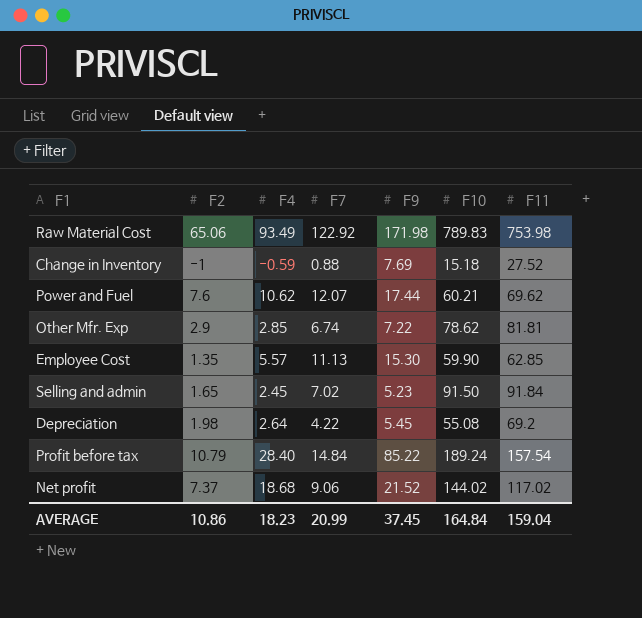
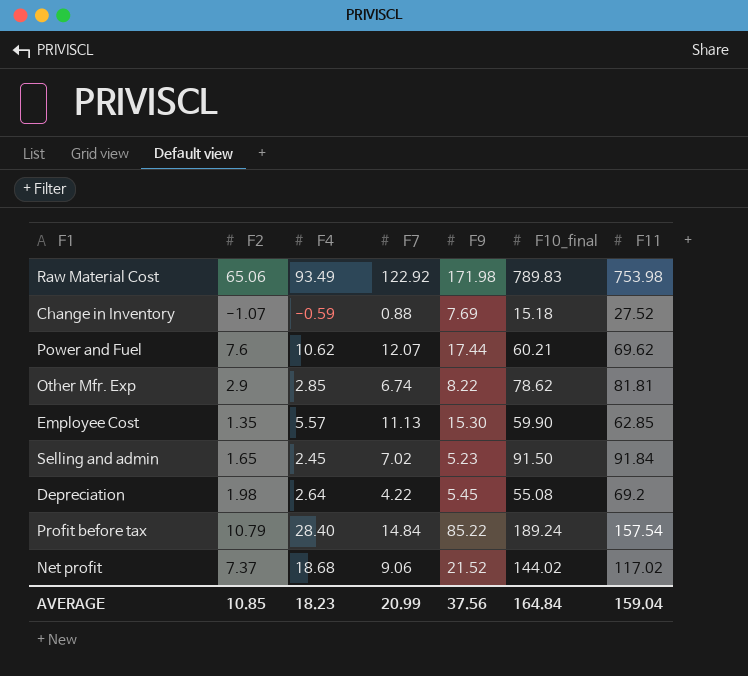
column name: F10 -> F10_final
Change in Inventory | F2: -1 -> -1.07
Other Mfr. Exp | F9: 7.22 -> 8.22
AVERAGE | F2: 10.86 -> 10.85
AVERAGE | F9: 37.45 -> 37.56

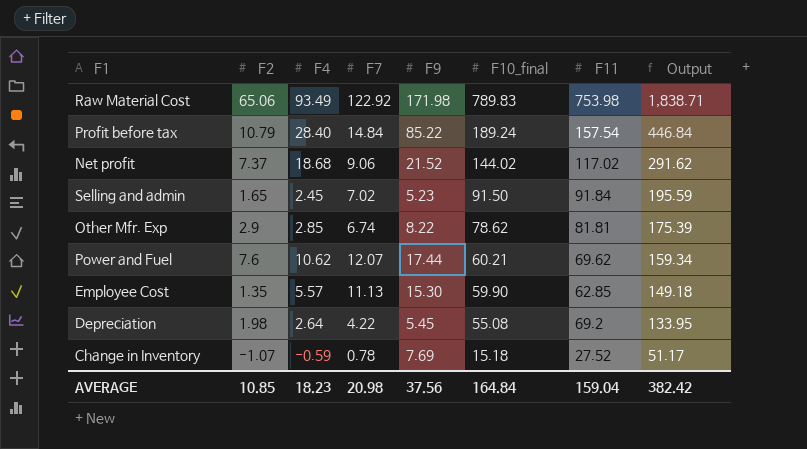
row order: none -> F10_final descending
column Output | formula: none -> [F7] + [F9] + [F10_final] + [F11]
Change in Inventory | F7: 0.88 -> 0.78
AVERAGE | F7: 20.99 -> 20.98

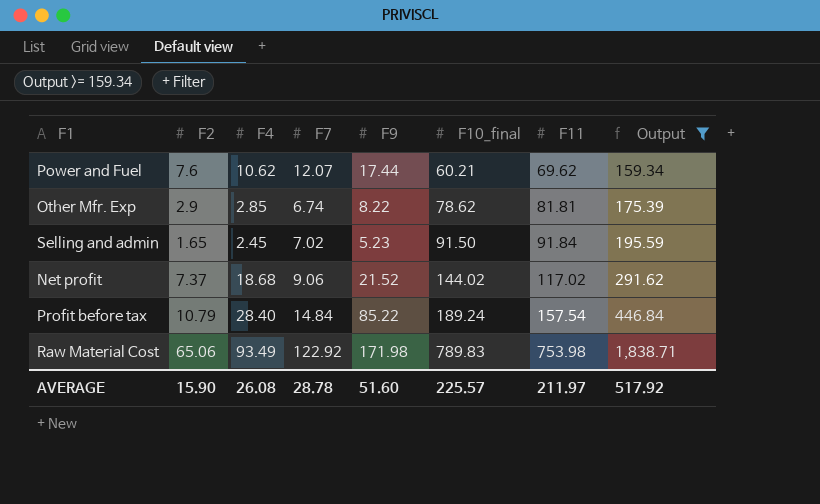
filter: none -> Output >= 159.34
row order: F10_final descending -> F10_final ascending
AVERAGE | F2: 10.85 -> 15.90
AVERAGE | F4: 18.23 -> 26.08
AVERAGE | F7: 20.98 -> 28.78
AVERAGE | F9: 37.56 -> 51.60
AVERAGE | F10_final: 164.84 -> 225.57
AVERAGE | F11: 159.04 -> 211.97
AVERAGE | Output: 382.42 -> 517.92

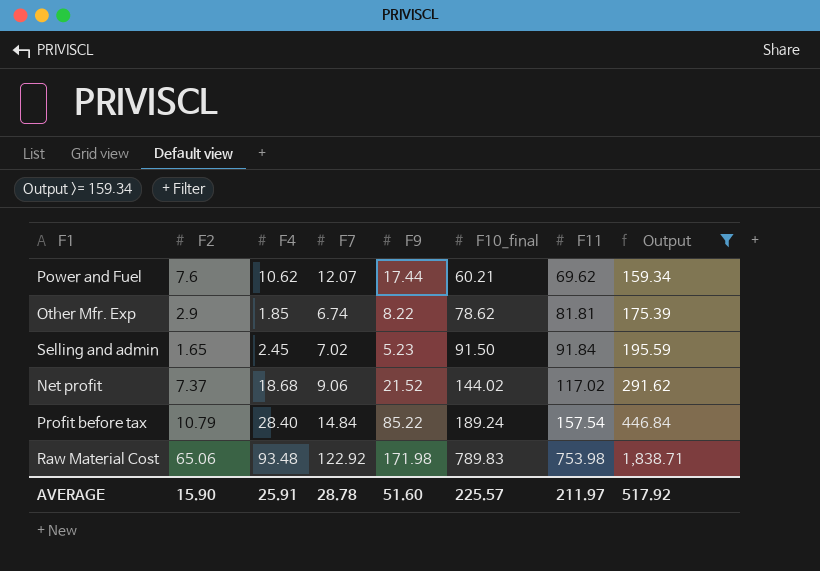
Other Mfr. Exp | F4: 2.85 -> 1.85
Raw Material Cost | F4: 93.49 -> 93.48
AVERAGE | F4: 26.08 -> 25.91

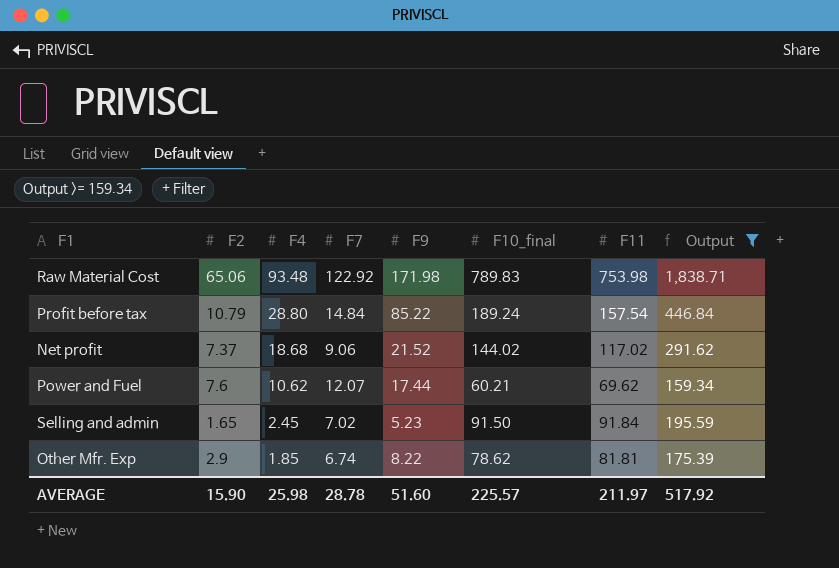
row order: F10_final ascending -> F4 descending
Profit before tax | F4: 28.40 -> 28.80
AVERAGE | F4: 25.91 -> 25.98

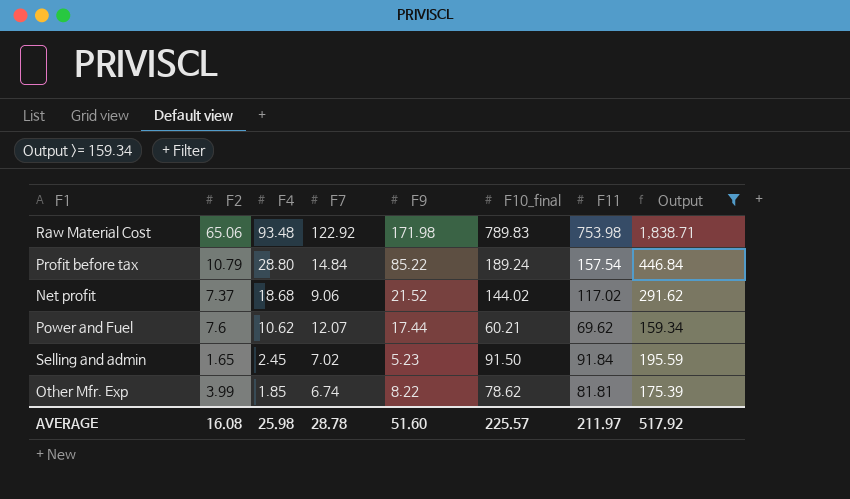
Other Mfr. Exp | F2: 2.9 -> 3.99
AVERAGE | F2: 15.90 -> 16.08

